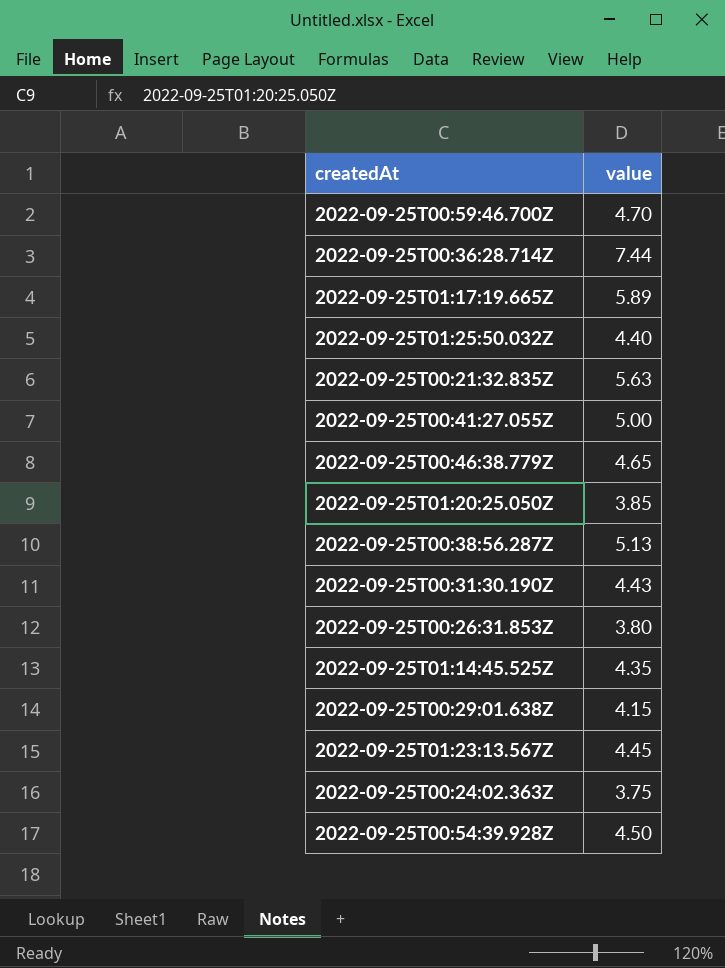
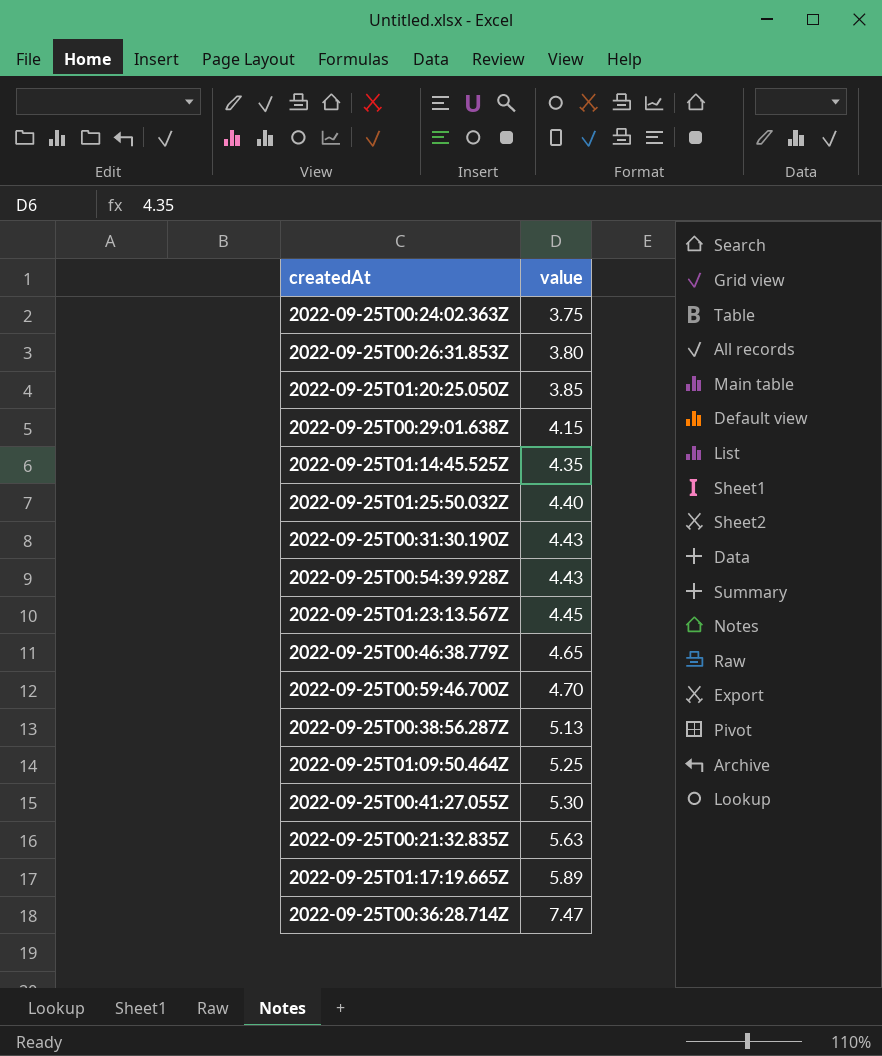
row order: none -> value ascending
2022-09-25T00:54:39.928Z | value: 4.50 -> 4.43
row 2022-09-25T01:09:50.464Z: none -> 5.25
2022-09-25T00:41:27.055Z | value: 5.00 -> 5.30
2022-09-25T00:36:28.714Z | value: 7.44 -> 7.47

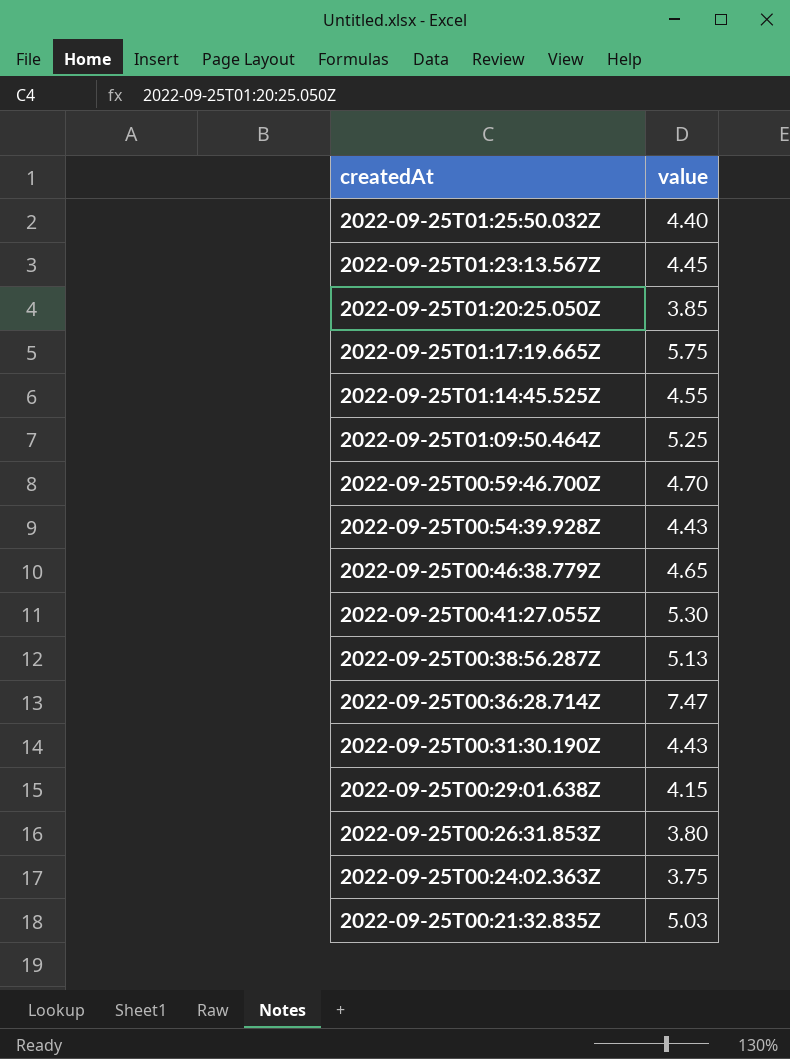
row order: value ascending -> createdAt descending
2022-09-25T01:17:19.665Z | value: 5.89 -> 5.75
2022-09-25T01:14:45.525Z | value: 4.35 -> 4.55
2022-09-25T00:21:32.835Z | value: 5.63 -> 5.03

